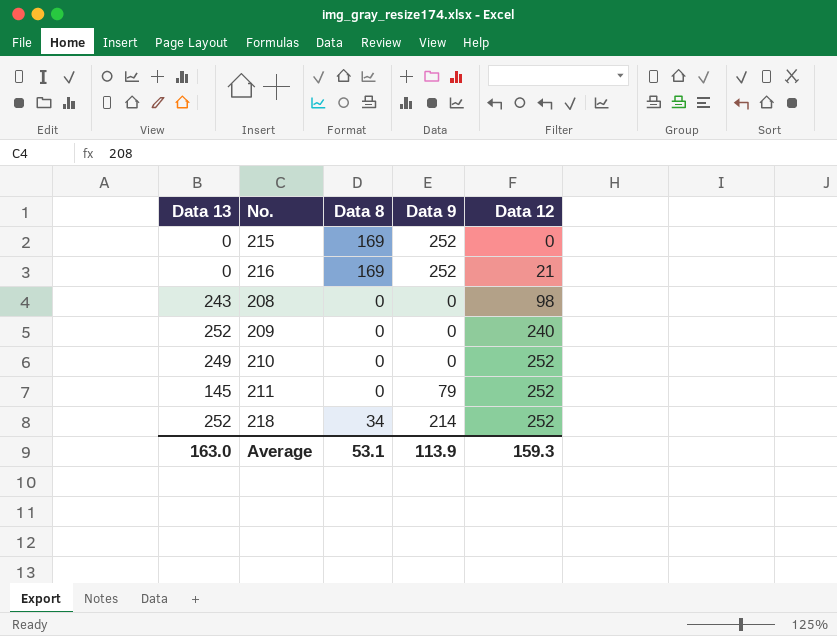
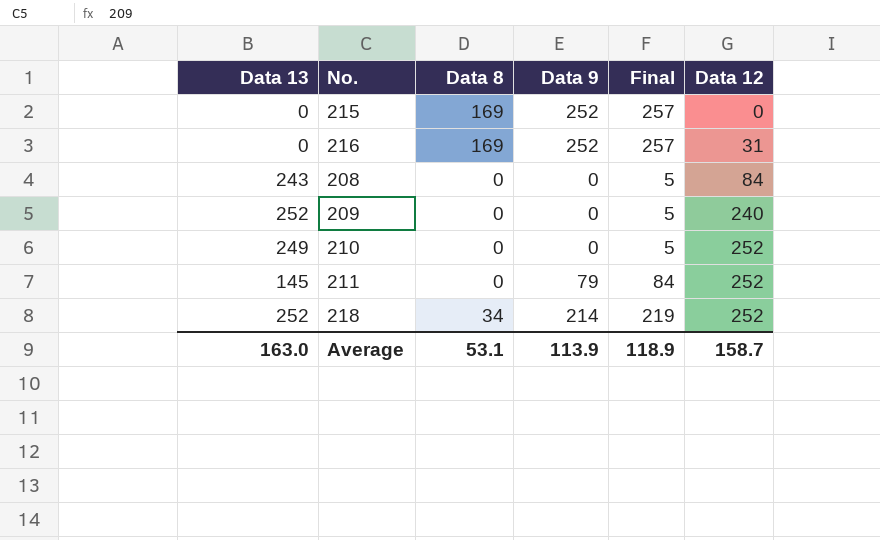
column Final | formula: none -> [Data 9] + 5
216 | Data 12: 21 -> 31
208 | Data 12: 98 -> 84
Average | Data 12: 159.3 -> 158.7

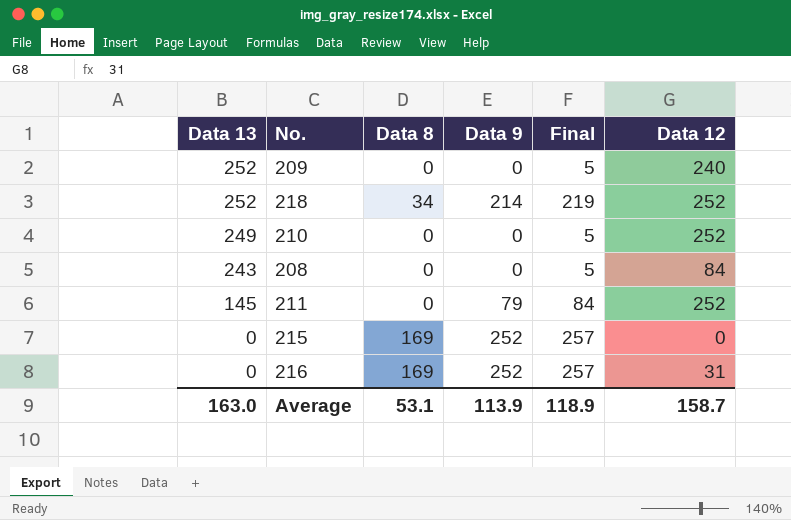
row order: Data 12 ascending -> Data 13 descending

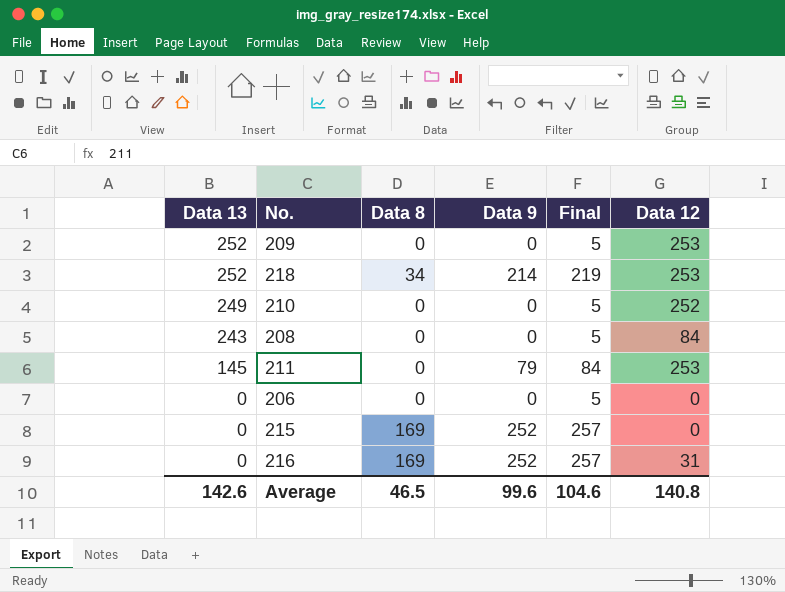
209 | Data 12: 240 -> 253
218 | Data 12: 252 -> 253
211 | Data 12: 252 -> 253
row 206: none -> 0 | 0 | 0 | 5 | 0
Average | Data 13: 163.0 -> 142.6
Average | Data 8: 53.1 -> 46.5
Average | Data 9: 113.9 -> 99.6
Average | Final: 118.9 -> 104.6
Average | Data 12: 158.7 -> 140.8

